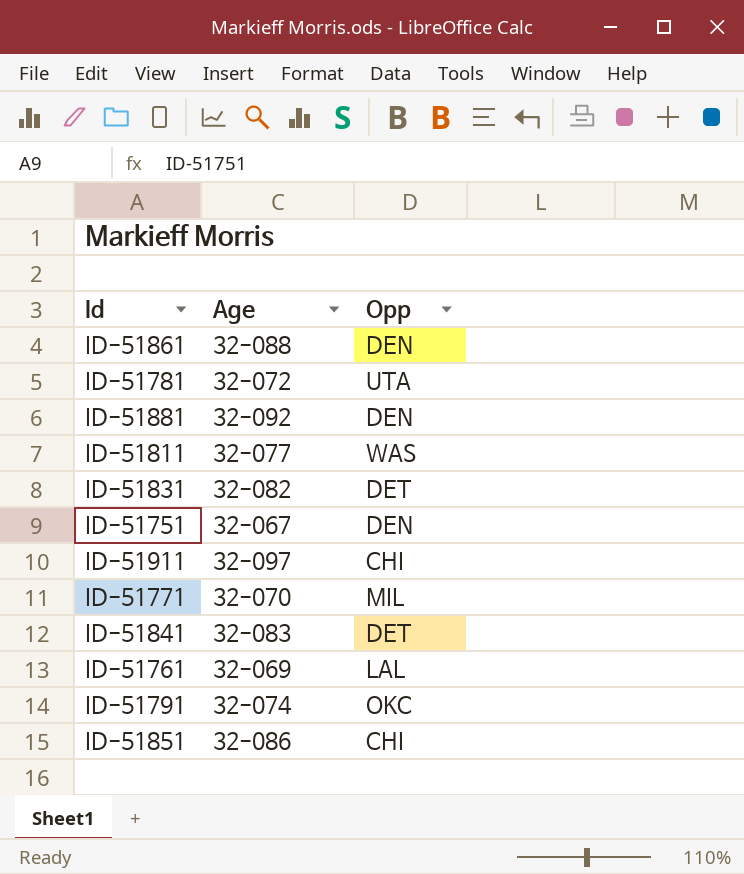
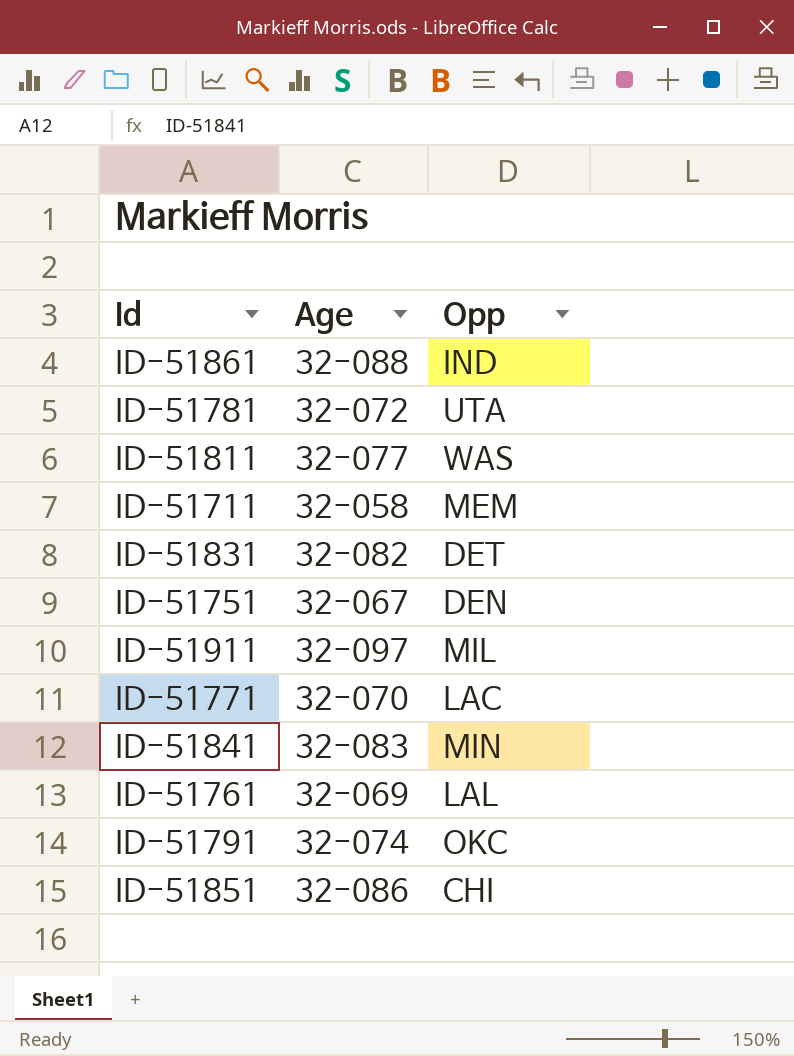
row ID-51881: 32-092 | DEN -> none
ID-51861 | Opp: DEN -> IND
row ID-51711: none -> 32-058 | MEM
ID-51911 | Opp: CHI -> MIL
ID-51771 | Opp: MIL -> LAC
ID-51841 | Opp: DET -> MIN

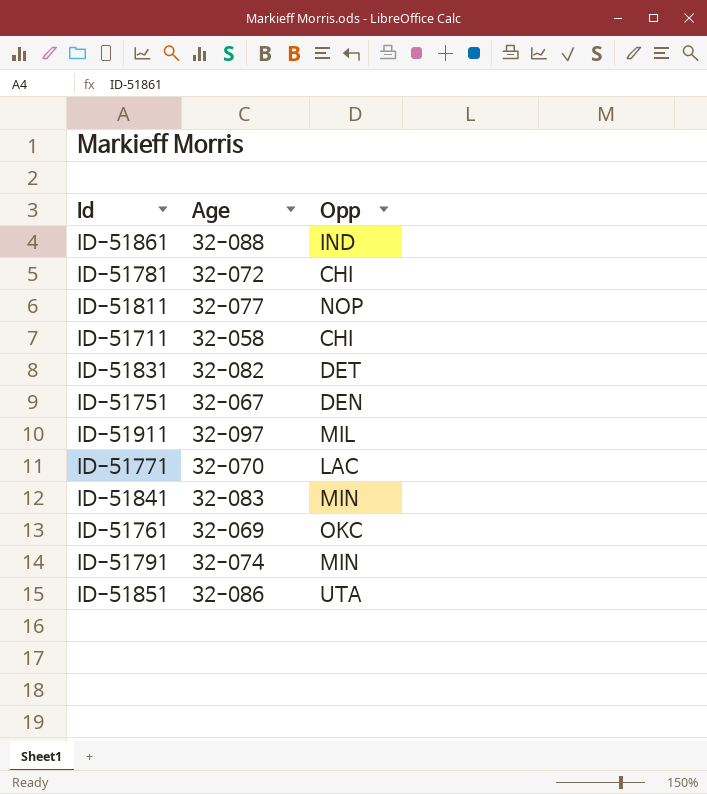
ID-51781 | Opp: UTA -> CHI
ID-51811 | Opp: WAS -> NOP
ID-51711 | Opp: MEM -> CHI
ID-51761 | Opp: LAL -> OKC
ID-51791 | Opp: OKC -> MIN
ID-51851 | Opp: CHI -> UTA

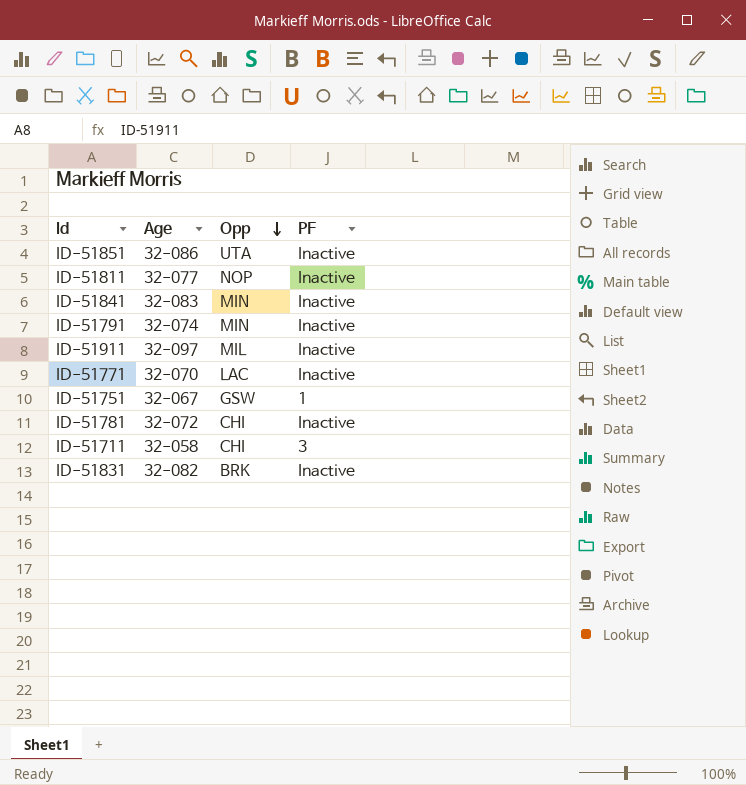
row order: none -> Opp descending
column PF | position: none -> 4
row ID-51861: 32-088 | IND -> none
row ID-51761: 32-069 | OKC -> none
ID-51751 | Opp: DEN -> GSW
ID-51831 | Opp: DET -> BRK

